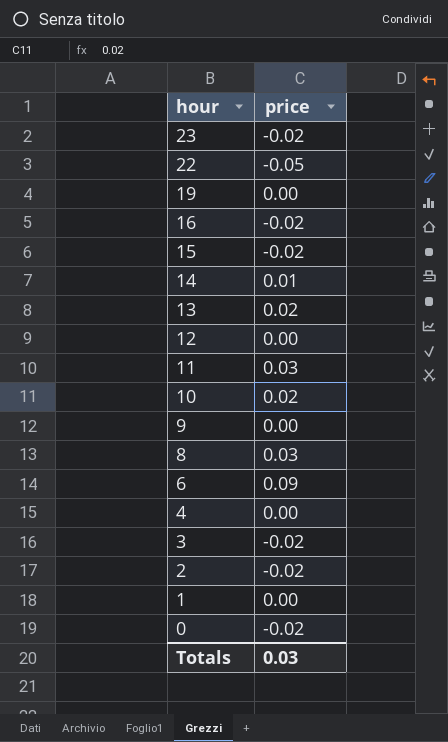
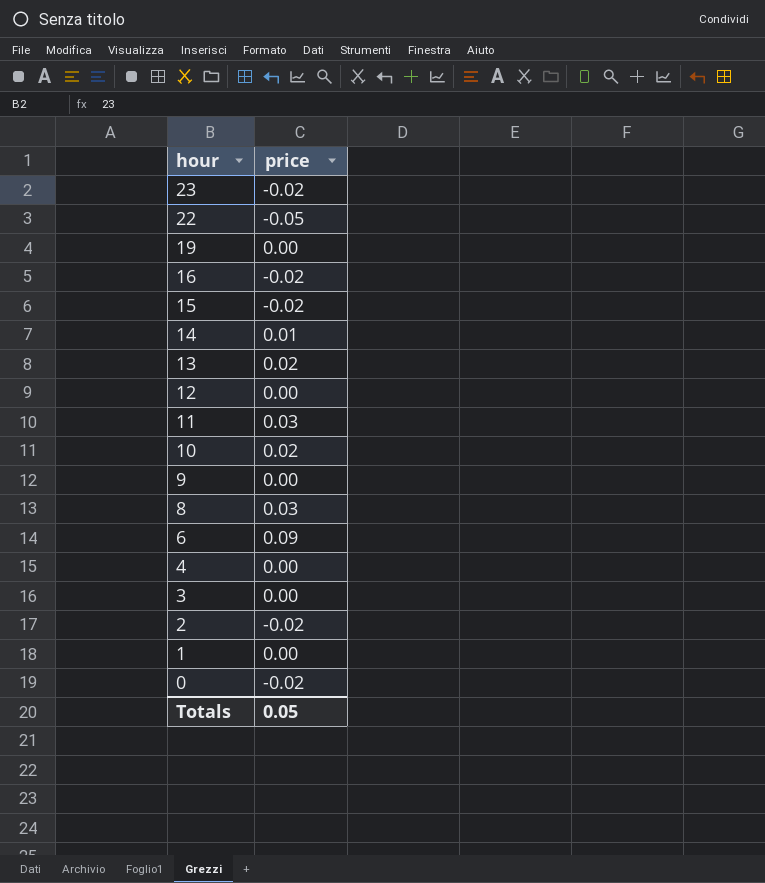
3 | price: -0.02 -> 0.00
Totals | price: 0.03 -> 0.05

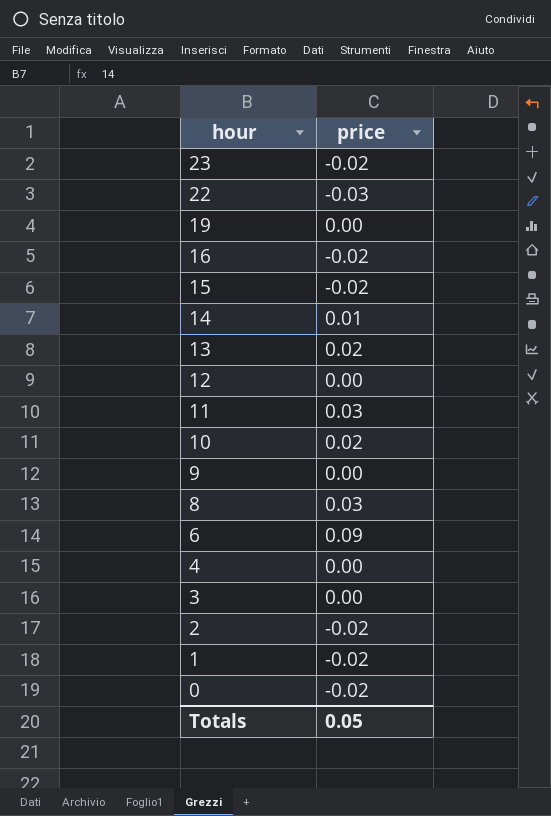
22 | price: -0.05 -> -0.03
1 | price: 0.00 -> -0.02

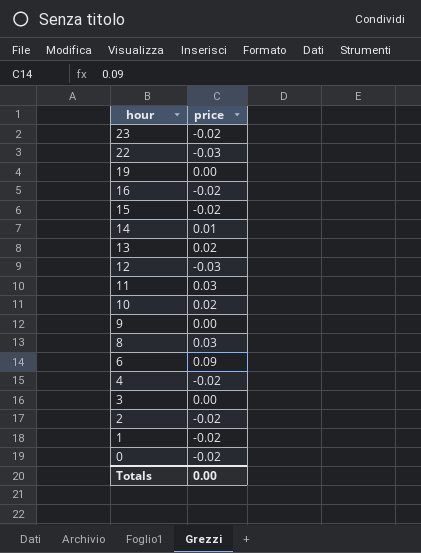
12 | price: 0.00 -> -0.03
4 | price: 0.00 -> -0.02
Totals | price: 0.05 -> 0.00

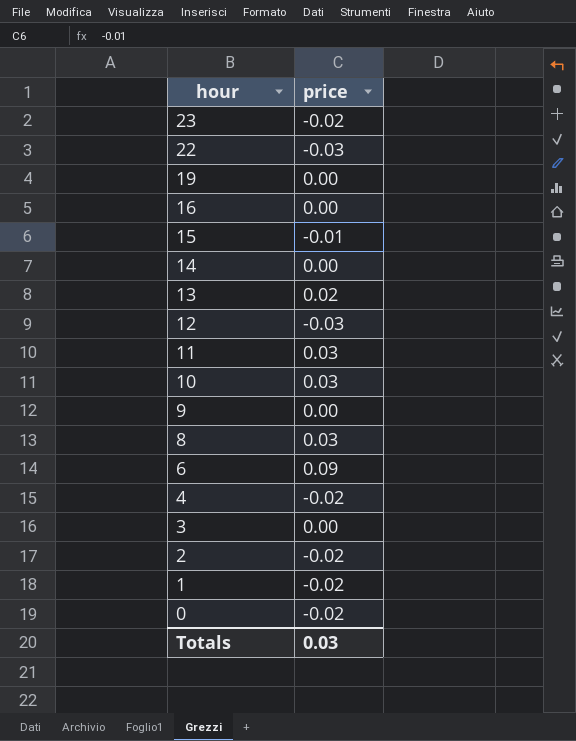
16 | price: -0.02 -> 0.00
15 | price: -0.02 -> -0.01
14 | price: 0.01 -> 0.00
10 | price: 0.02 -> 0.03
Totals | price: 0.00 -> 0.03

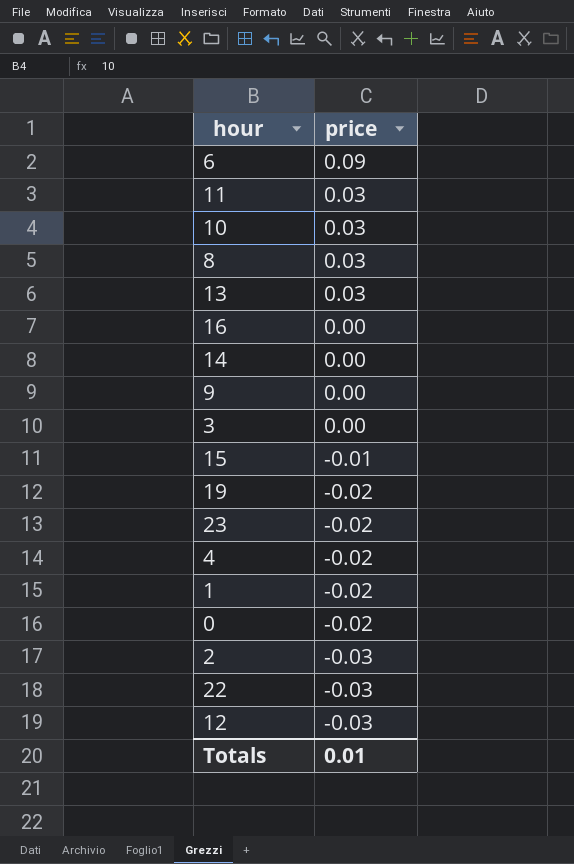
row order: hour descending -> price descending
13 | price: 0.02 -> 0.03
19 | price: 0.00 -> -0.02
2 | price: -0.02 -> -0.03
Totals | price: 0.03 -> 0.01

